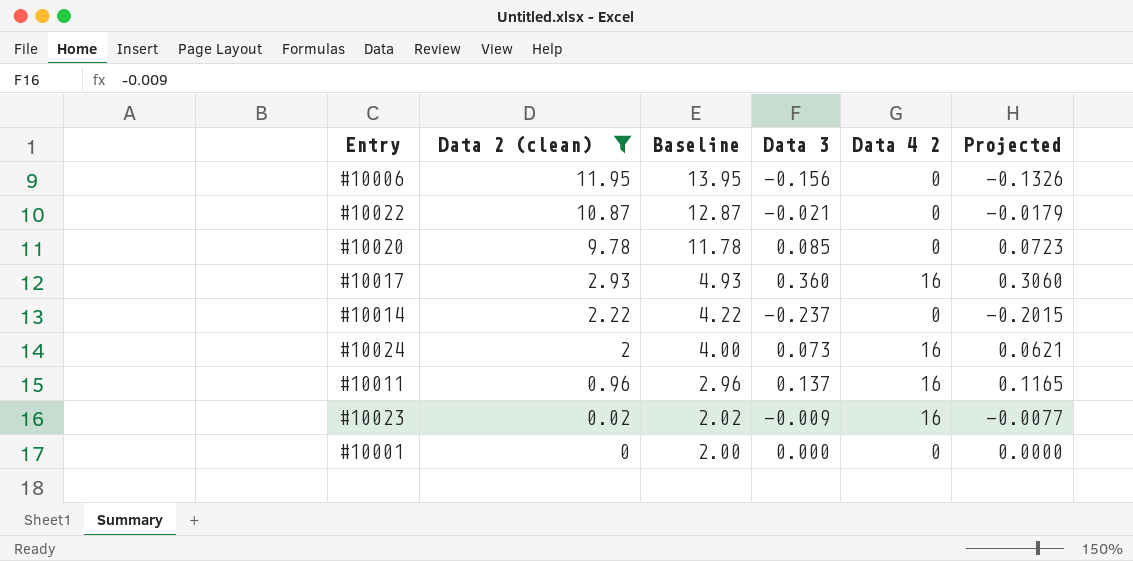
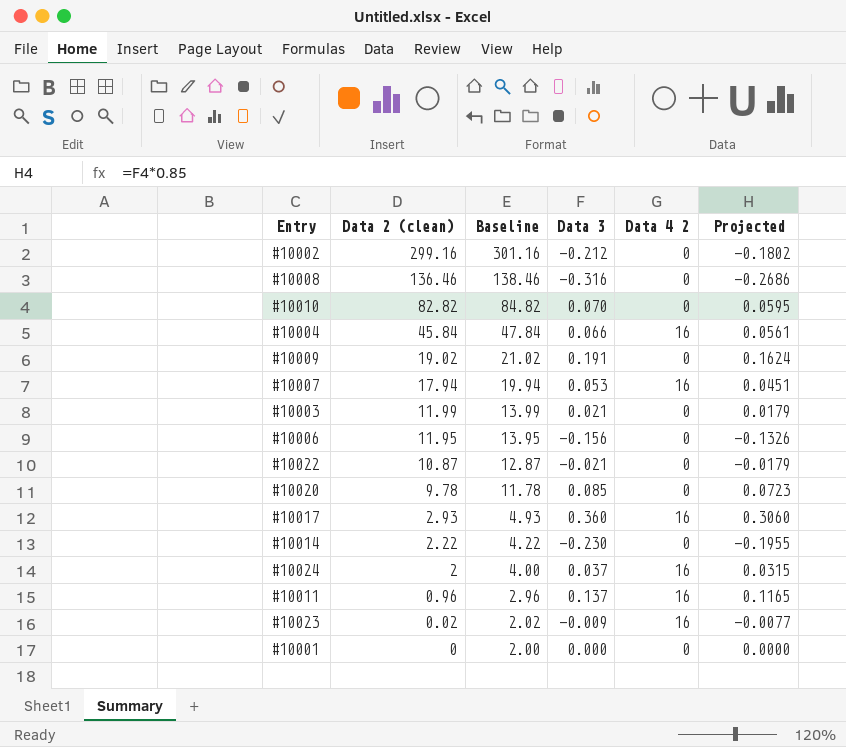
filter: Data 2 (clean) <= 11.95 -> none
#10014 | Data 3: -0.237 -> -0.230
#10014 | Projected: -0.2015 -> -0.1955
#10024 | Data 3: 0.073 -> 0.037
#10024 | Projected: 0.0621 -> 0.0315

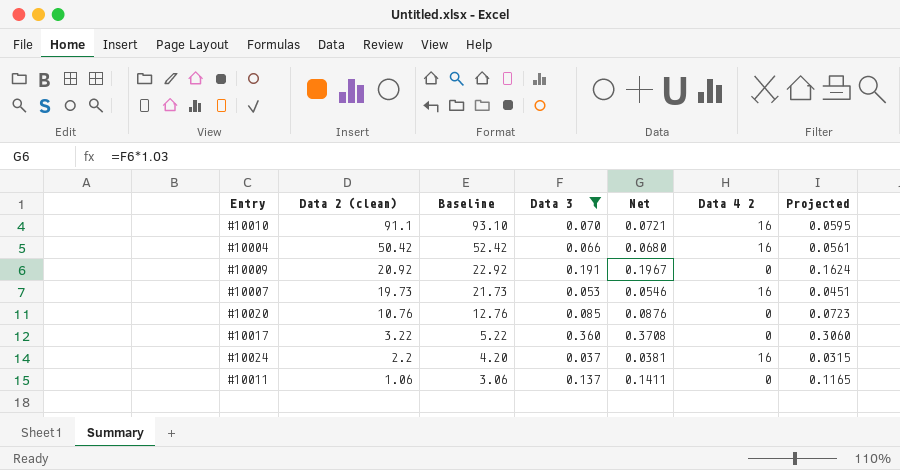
filter: none -> Data 3 >= 0.037
column Net | formula: none -> [Data 3] * 1.03
#10010 | Data 2 (clean): 82.82 -> 91.1
#10010 | Baseline: 84.82 -> 93.10
#10010 | Data 4 2: 0 -> 16
#10004 | Data 2 (clean): 45.84 -> 50.42
#10004 | Baseline: 47.84 -> 52.42
#10009 | Data 2 (clean): 19.02 -> 20.92
#10009 | Baseline: 21.02 -> 22.92
#10007 | Data 2 (clean): 17.94 -> 19.73
#10007 | Baseline: 19.94 -> 21.73
#10020 | Data 2 (clean): 9.78 -> 10.76
#10020 | Baseline: 11.78 -> 12.76
#10017 | Data 2 (clean): 2.93 -> 3.22
#10017 | Baseline: 4.93 -> 5.22
#10017 | Data 4 2: 16 -> 0
#10024 | Data 2 (clean): 2 -> 2.2
#10024 | Baseline: 4.00 -> 4.20
#10011 | Data 2 (clean): 0.96 -> 1.06
#10011 | Baseline: 2.96 -> 3.06
#10011 | Data 4 2: 16 -> 0

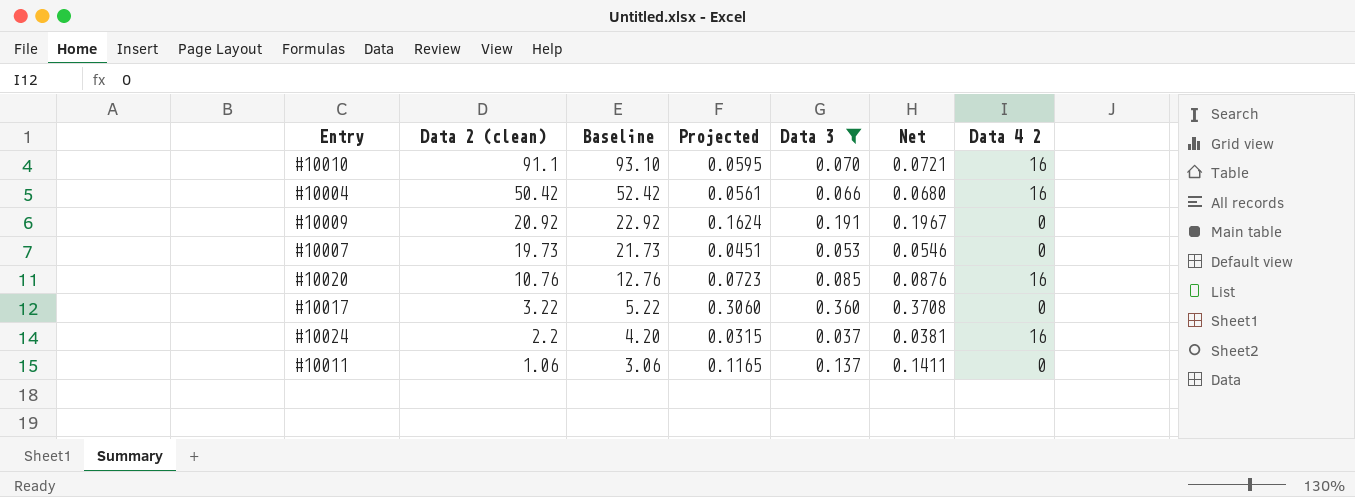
column Projected | position: 7 -> 4
#10007 | Data 4 2: 16 -> 0
#10020 | Data 4 2: 0 -> 16

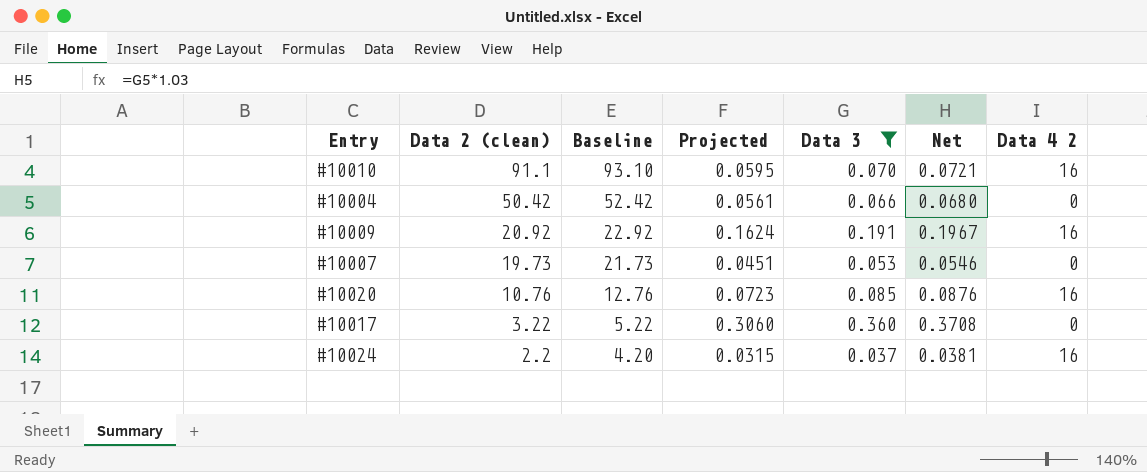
row #10011: 1.06 | 3.06 | 0.1165 | 0.137 | 0.1411 | 0 -> none
#10004 | Data 4 2: 16 -> 0
#10009 | Data 4 2: 0 -> 16

